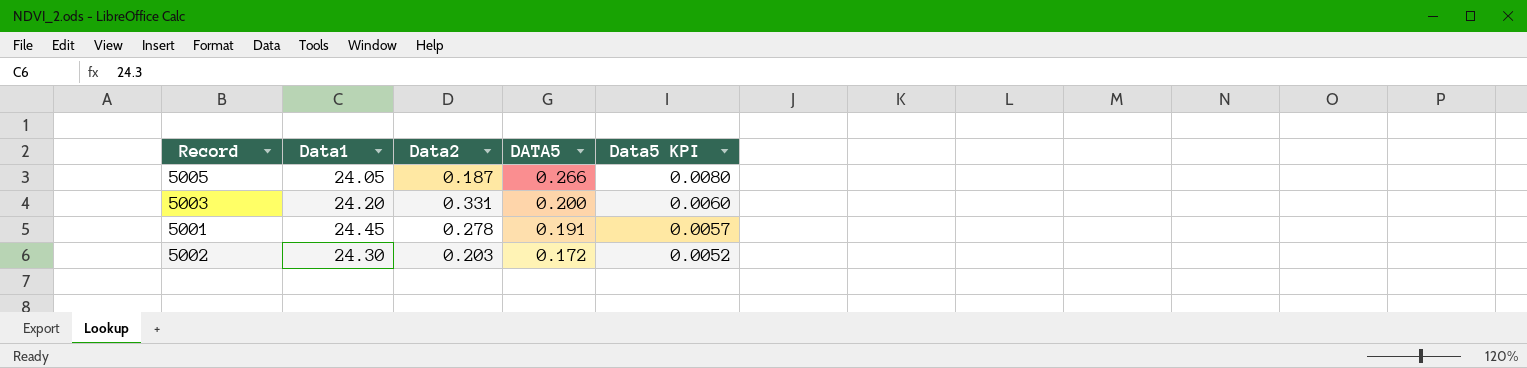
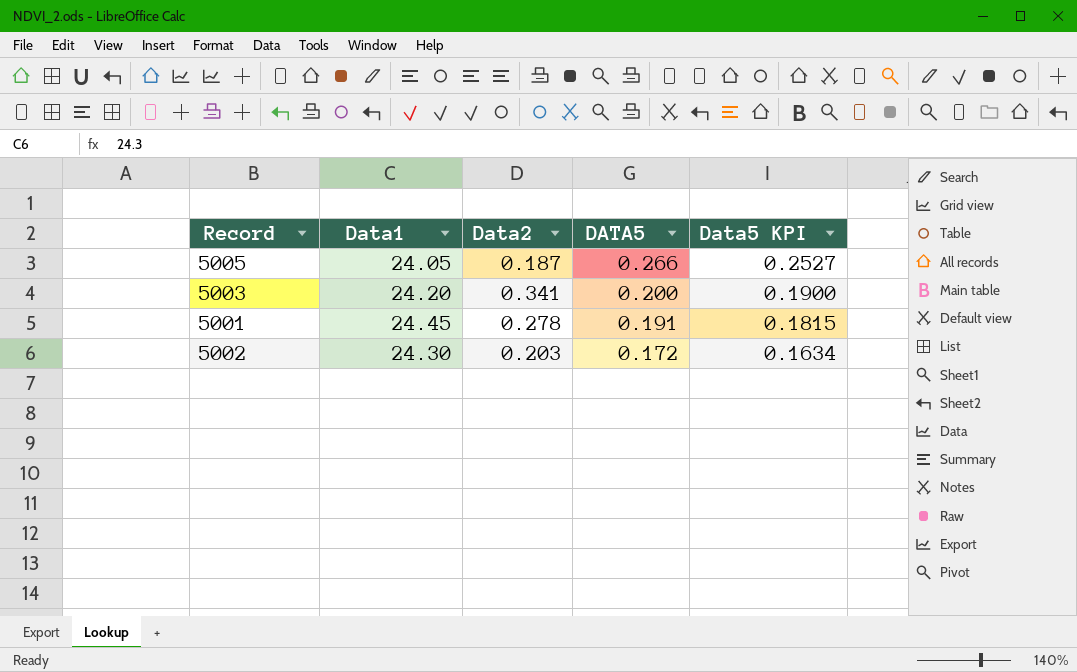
column Data5 KPI | formula: [DATA5] * 0.03 -> [DATA5] * 0.95
5003 | Data2: 0.331 -> 0.341

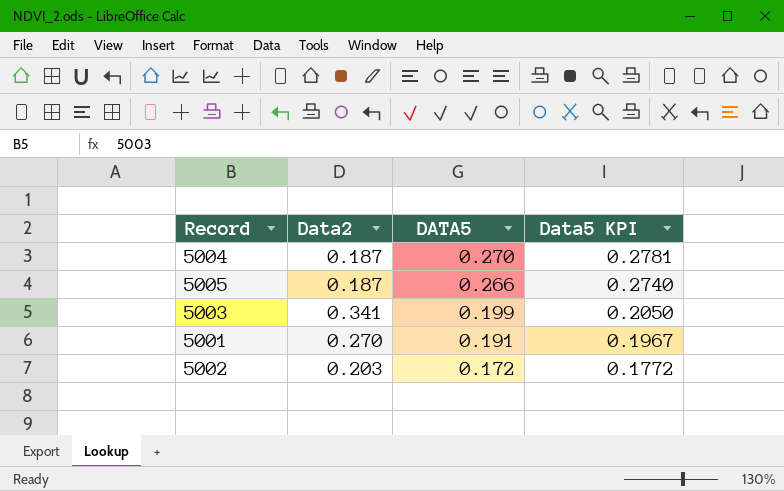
column Data1 | position: 2 -> none
column Data5 KPI | formula: [DATA5] * 0.95 -> [DATA5] * 1.03
row 5004: none -> 0.187 | 0.270 | 0.2781
5003 | DATA5: 0.200 -> 0.199
5001 | Data2: 0.278 -> 0.270

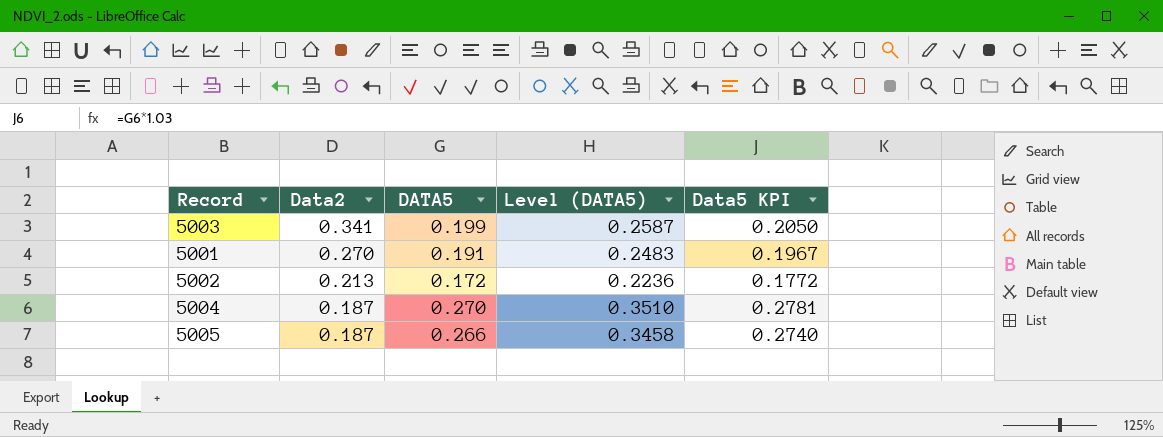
row order: DATA5 descending -> Data2 descending
column Level (DATA5) | formula: none -> [DATA5] * 1.3
5002 | Data2: 0.203 -> 0.213

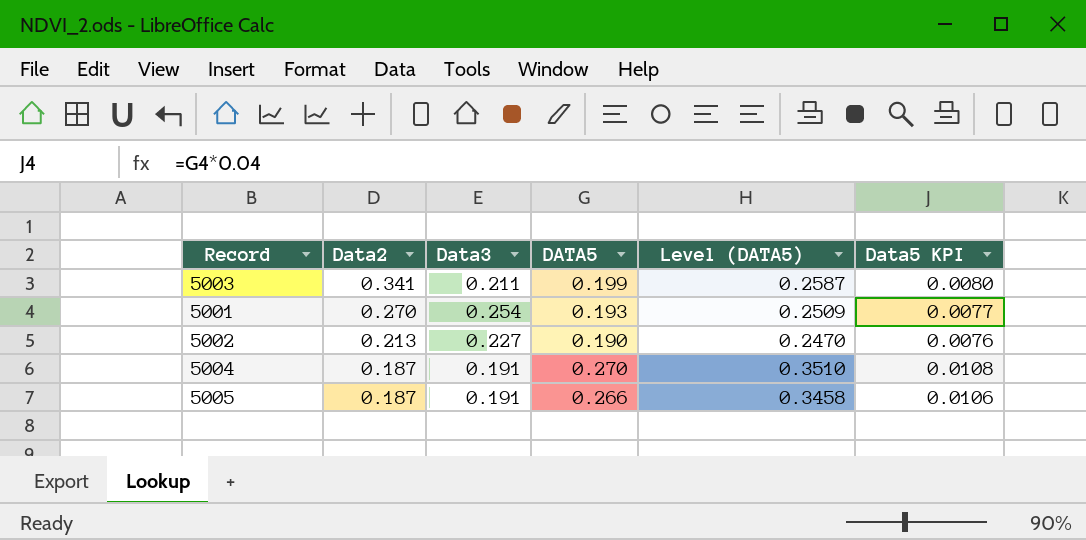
column Data3 | position: none -> 3
column Data5 KPI | formula: [DATA5] * 1.03 -> [DATA5] * 0.04
5001 | DATA5: 0.191 -> 0.193
5001 | Level (DATA5): 0.2483 -> 0.2509
5002 | DATA5: 0.172 -> 0.190
5002 | Level (DATA5): 0.2236 -> 0.2470

